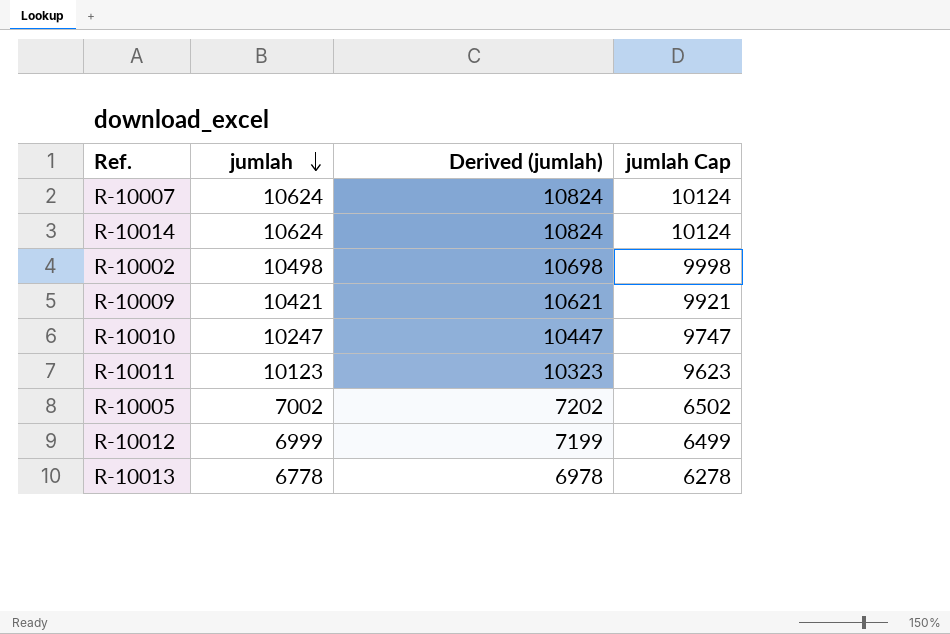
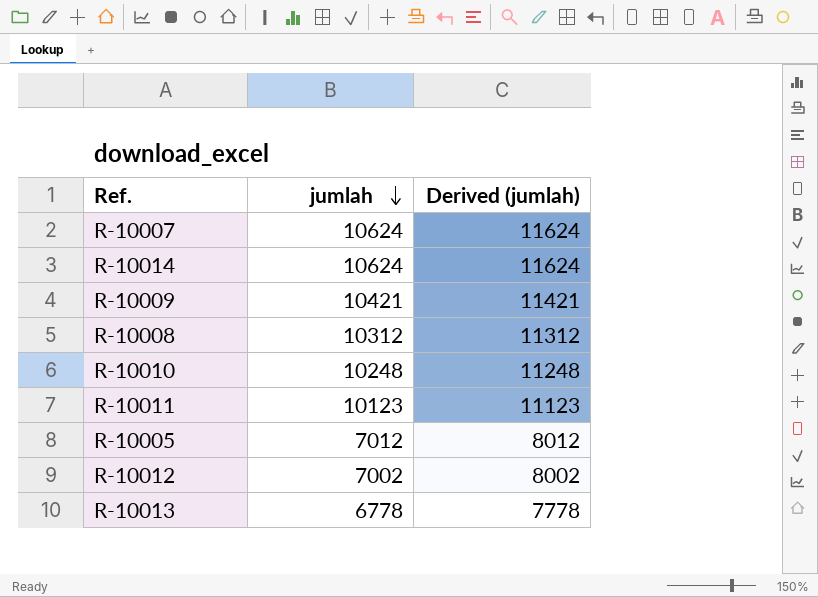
column jumlah Cap | formula: [jumlah] - 500 -> none
column Derived (jumlah) | formula: [jumlah] + 200 -> [jumlah] + 1000
row R-10002: 10498 | 10698 | 9998 -> none
row R-10008: none -> 10312 | 11312
R-10010 | jumlah: 10247 -> 10248
R-10005 | jumlah: 7002 -> 7012
R-10012 | jumlah: 6999 -> 7002

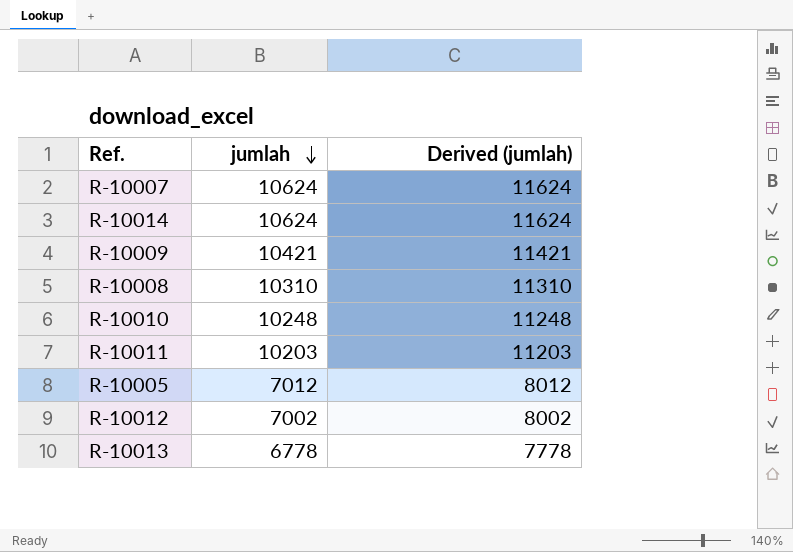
R-10008 | jumlah: 10312 -> 10310
R-10008 | Derived (jumlah): 11312 -> 11310
R-10011 | jumlah: 10123 -> 10203
R-10011 | Derived (jumlah): 11123 -> 11203

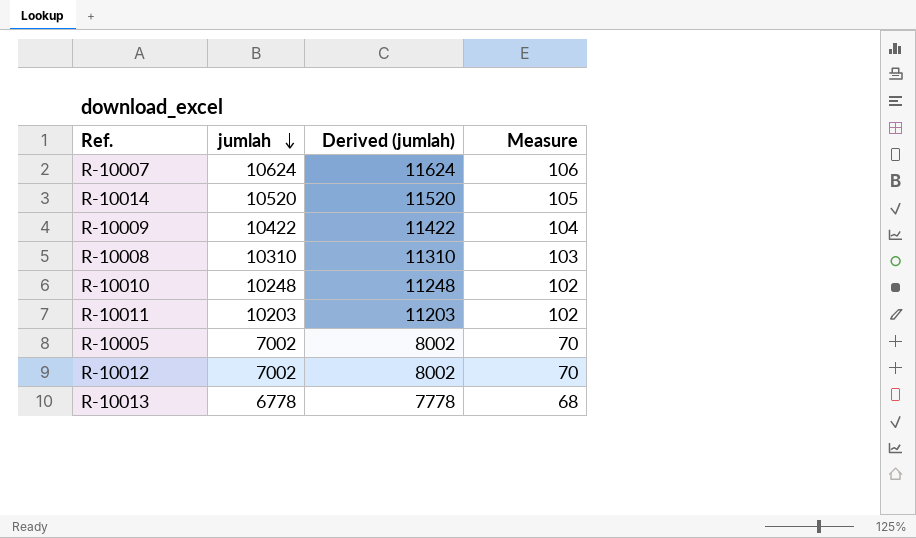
column Measure | formula: none -> [jumlah] * 0.01
R-10014 | jumlah: 10624 -> 10520
R-10014 | Derived (jumlah): 11624 -> 11520
R-10009 | jumlah: 10421 -> 10422
R-10009 | Derived (jumlah): 11421 -> 11422
R-10005 | jumlah: 7012 -> 7002
R-10005 | Derived (jumlah): 8012 -> 8002

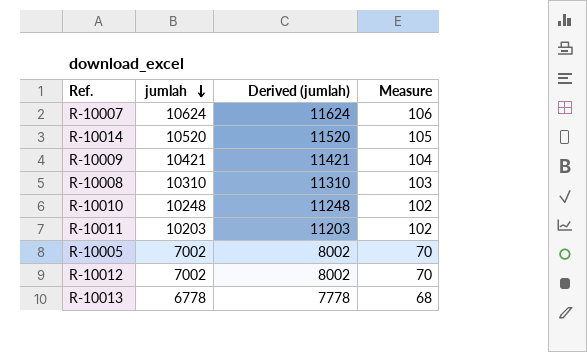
R-10009 | jumlah: 10422 -> 10421
R-10009 | Derived (jumlah): 11422 -> 11421

